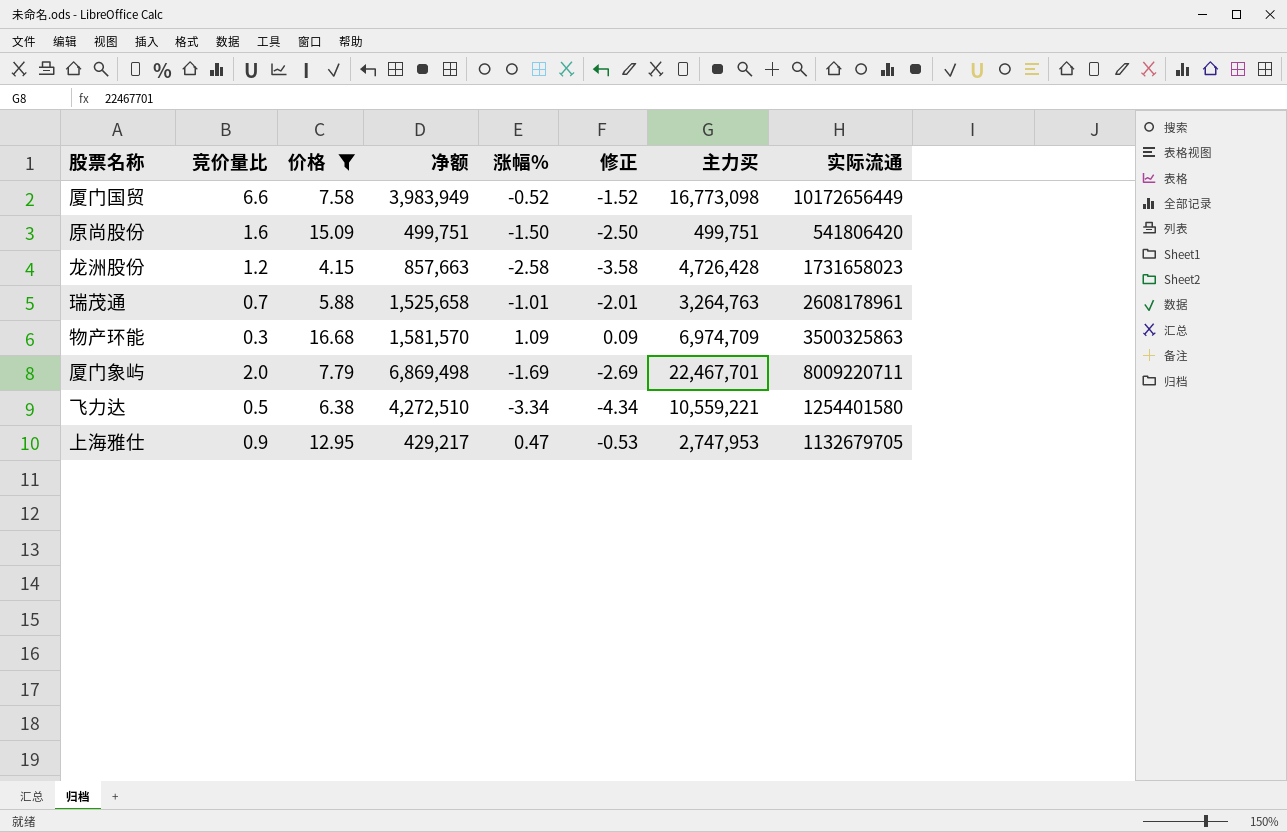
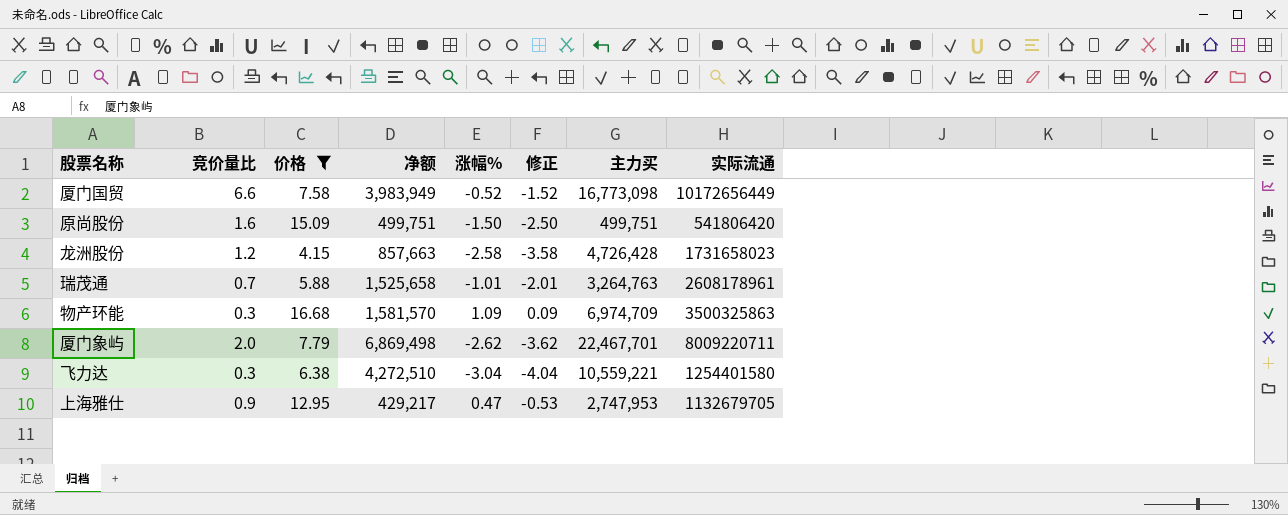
厦门象屿 | 涨幅%: -1.69 -> -2.62
厦门象屿 | 修正: -2.69 -> -3.62
飞力达 | 竞价量比: 0.5 -> 0.3
飞力达 | 涨幅%: -3.34 -> -3.04
飞力达 | 修正: -4.34 -> -4.04

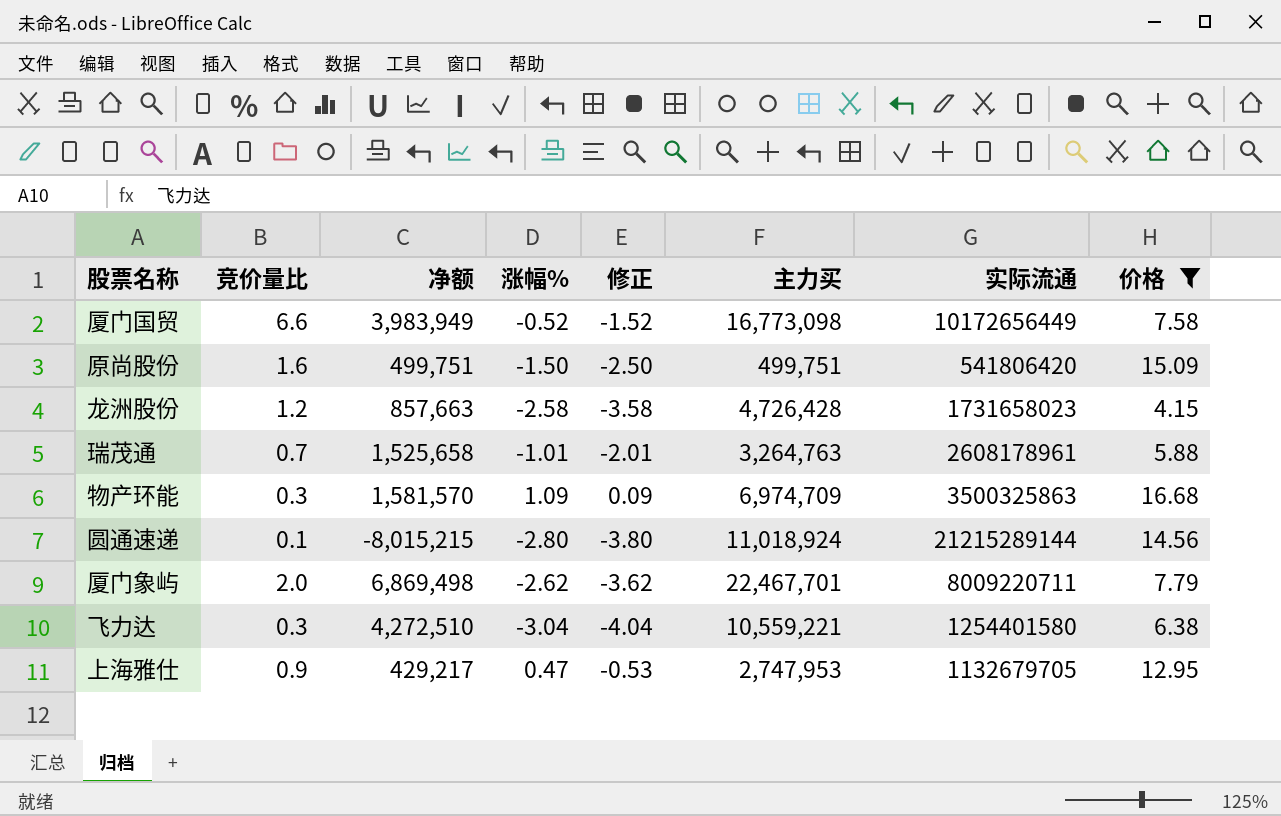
column 价格 | position: 3 -> 8
row 圆通速递: none -> 0.1 | -8,015,215 | -2.80 | -3.80 | 11,018,924 | 21215289144 | 14.56

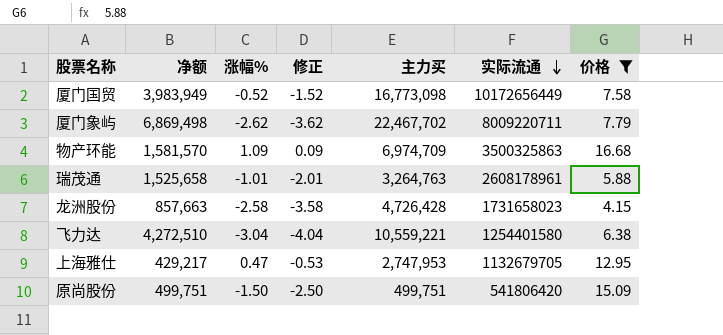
row order: none -> 实际流通 descending
column 竞价量比 | position: 2 -> none
row 圆通速递: 0.1 | -8,015,215 | -2.80 | -3.80 | 11,018,924 | 21215289144 | 14.56 -> none
厦门象屿 | 主力买: 22,467,701 -> 22,467,702

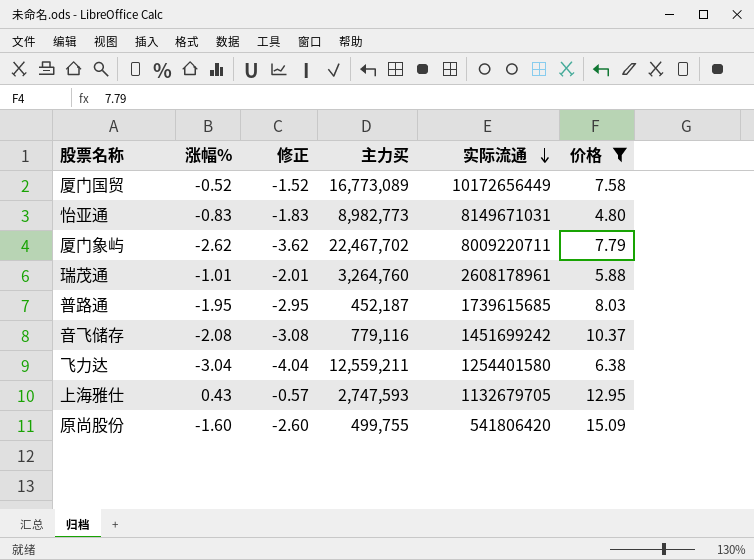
column 净额 | position: 2 -> none
row 物产环能: 1,581,570 | 1.09 | 0.09 | 6,974,709 | 3500325863 | 16.68 -> none
row 龙洲股份: 857,663 | -2.58 | -3.58 | 4,726,428 | 1731658023 | 4.15 -> none
厦门国贸 | 主力买: 16,773,098 -> 16,773,089
row 怡亚通: none -> -0.83 | -1.83 | 8,982,773 | 8149671031 | 4.80
瑞茂通 | 主力买: 3,264,763 -> 3,264,760
row 普路通: none -> -1.95 | -2.95 | 452,187 | 1739615685 | 8.03
row 音飞储存: none -> -2.08 | -3.08 | 779,116 | 1451699242 | 10.37
飞力达 | 主力买: 10,559,221 -> 12,559,211
上海雅仕 | 涨幅%: 0.47 -> 0.43
上海雅仕 | 修正: -0.53 -> -0.57
上海雅仕 | 主力买: 2,747,953 -> 2,747,593
原尚股份 | 涨幅%: -1.50 -> -1.60
原尚股份 | 修正: -2.50 -> -2.60
原尚股份 | 主力买: 499,751 -> 499,755

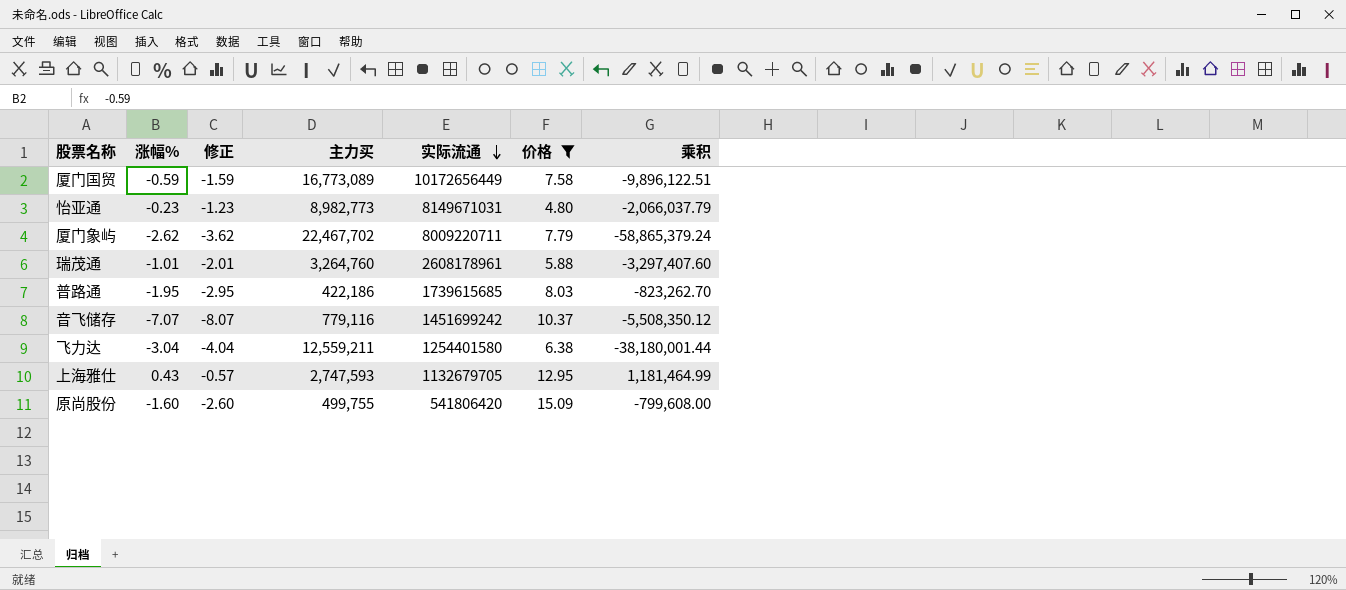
column 乘积 | formula: none -> [涨幅%] * [主力买]
厦门国贸 | 涨幅%: -0.52 -> -0.59
厦门国贸 | 修正: -1.52 -> -1.59
怡亚通 | 涨幅%: -0.83 -> -0.23
怡亚通 | 修正: -1.83 -> -1.23
普路通 | 主力买: 452,187 -> 422,186
音飞储存 | 涨幅%: -2.08 -> -7.07
音飞储存 | 修正: -3.08 -> -8.07

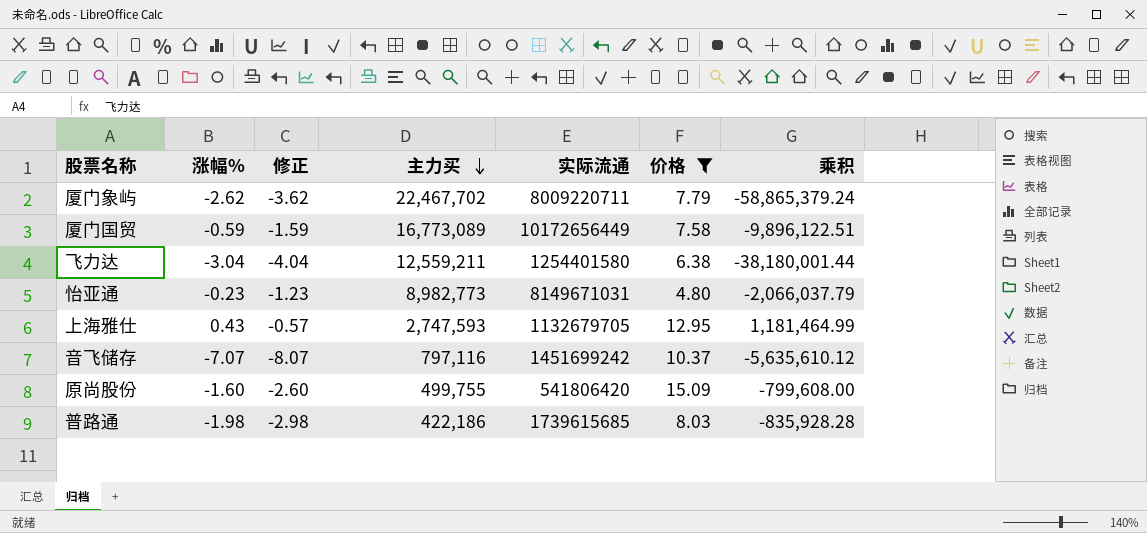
row order: 实际流通 descending -> 主力买 descending
row 瑞茂通: -1.01 | -2.01 | 3,264,760 | 2608178961 | 5.88 | -3,297,407.60 -> none
音飞储存 | 主力买: 779,116 -> 797,116
音飞储存 | 乘积: -5,508,350.12 -> -5,635,610.12
普路通 | 涨幅%: -1.95 -> -1.98
普路通 | 修正: -2.95 -> -2.98
普路通 | 乘积: -823,262.70 -> -835,928.28

